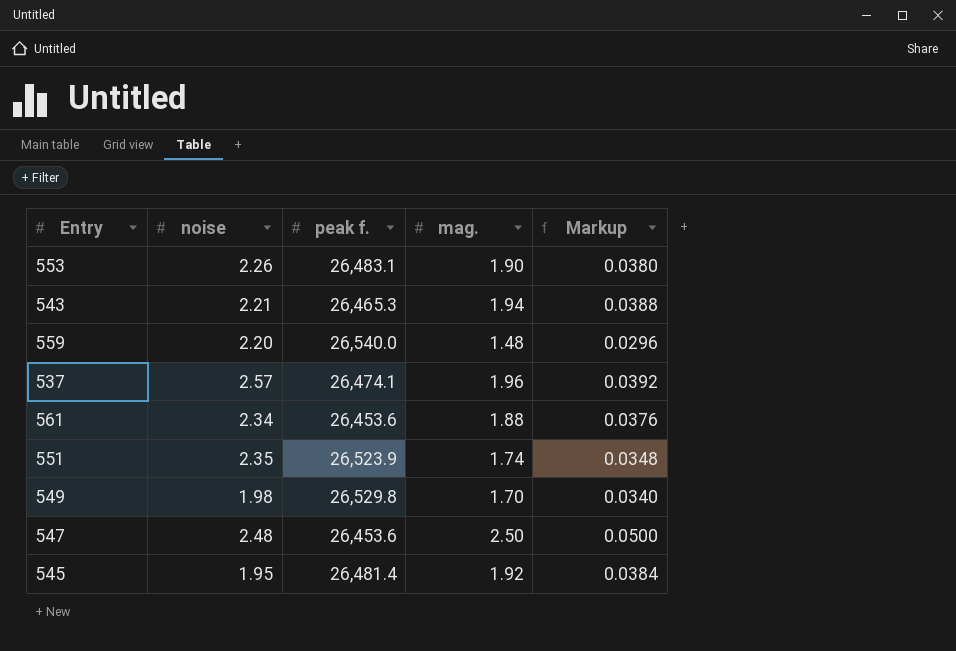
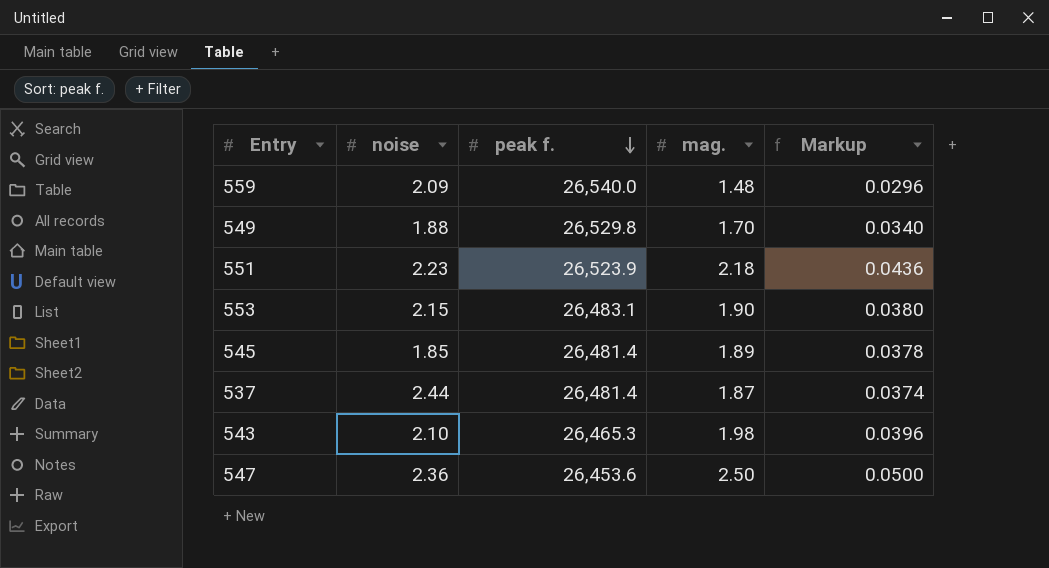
row order: none -> peak f. descending
row 561: 2.34 | 26,453.6 | 1.88 | 0.0376 -> none
559 | noise: 2.20 -> 2.09
549 | noise: 1.98 -> 1.88
551 | noise: 2.35 -> 2.23
551 | mag.: 1.74 -> 2.18
551 | Markup: 0.0348 -> 0.0436
553 | noise: 2.26 -> 2.15
545 | noise: 1.95 -> 1.85
545 | mag.: 1.92 -> 1.89
545 | Markup: 0.0384 -> 0.0378
537 | noise: 2.57 -> 2.44
537 | peak f.: 26,474.1 -> 26,481.4
537 | mag.: 1.96 -> 1.87
537 | Markup: 0.0392 -> 0.0374
543 | noise: 2.21 -> 2.10
543 | mag.: 1.94 -> 1.98
543 | Markup: 0.0388 -> 0.0396
547 | noise: 2.48 -> 2.36

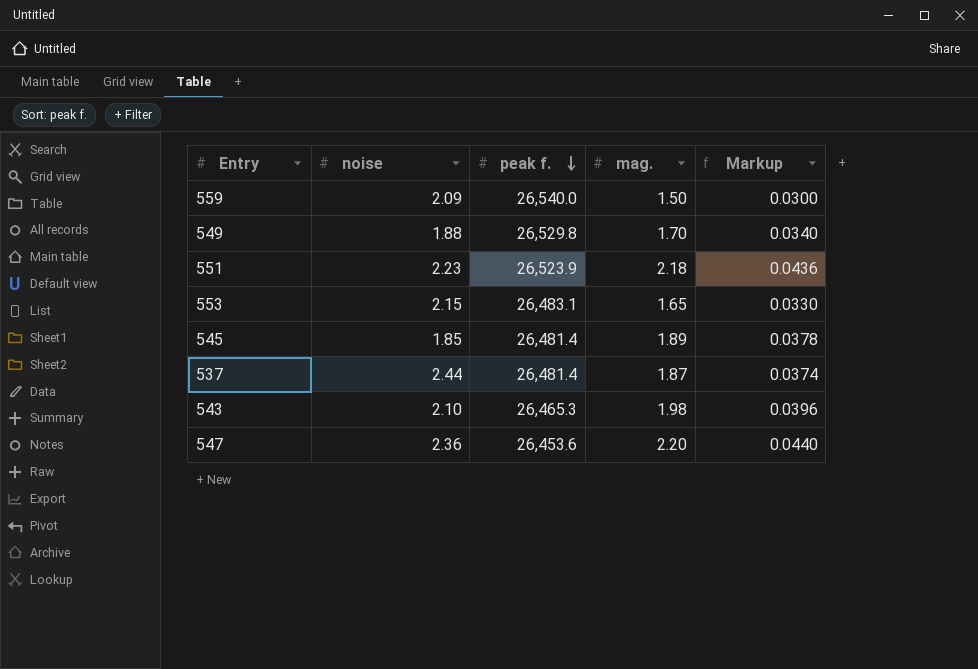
559 | mag.: 1.48 -> 1.50
559 | Markup: 0.0296 -> 0.0300
553 | mag.: 1.90 -> 1.65
553 | Markup: 0.0380 -> 0.0330
547 | mag.: 2.50 -> 2.20
547 | Markup: 0.0500 -> 0.0440

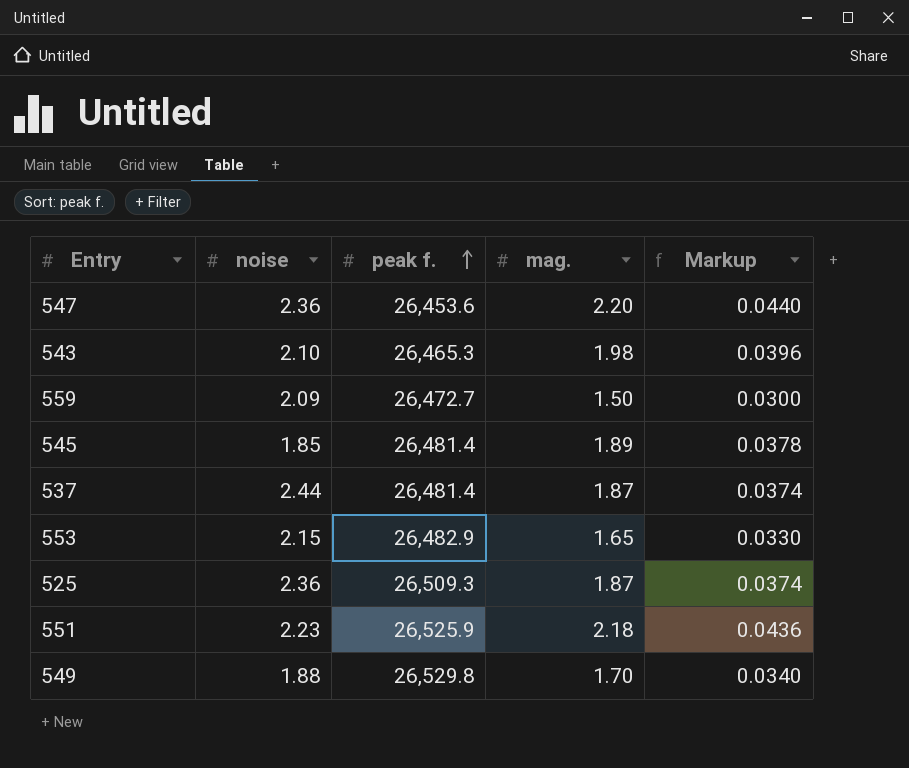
row order: peak f. descending -> peak f. ascending
559 | peak f.: 26,540.0 -> 26,472.7
553 | peak f.: 26,483.1 -> 26,482.9
row 525: none -> 2.36 | 26,509.3 | 1.87 | 0.0374
551 | peak f.: 26,523.9 -> 26,525.9

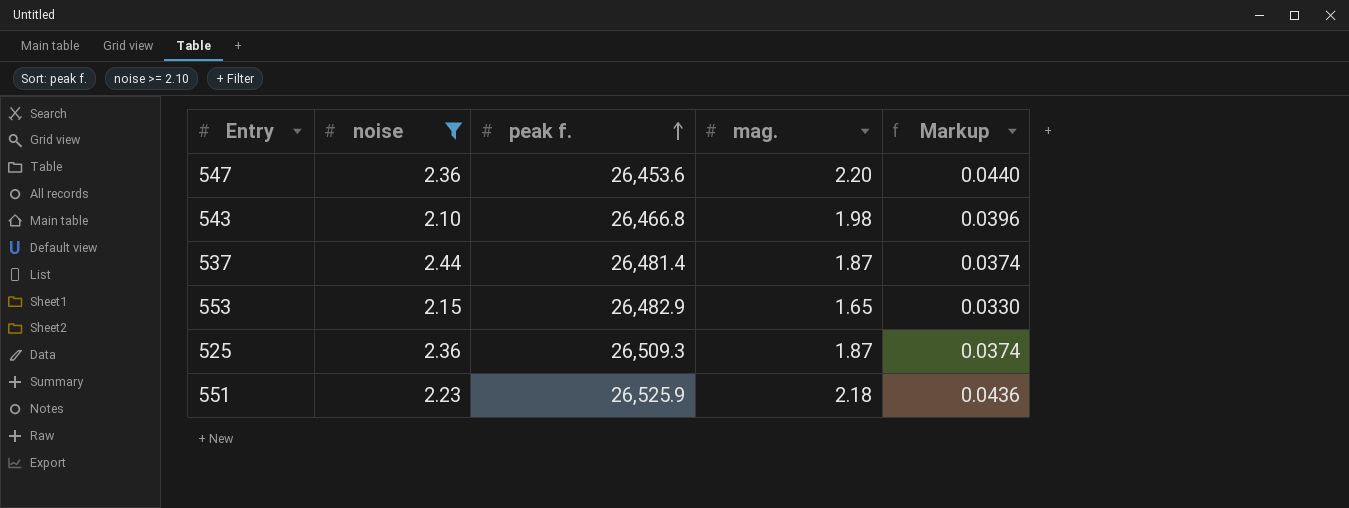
filter: none -> noise >= 2.10
543 | peak f.: 26,465.3 -> 26,466.8

